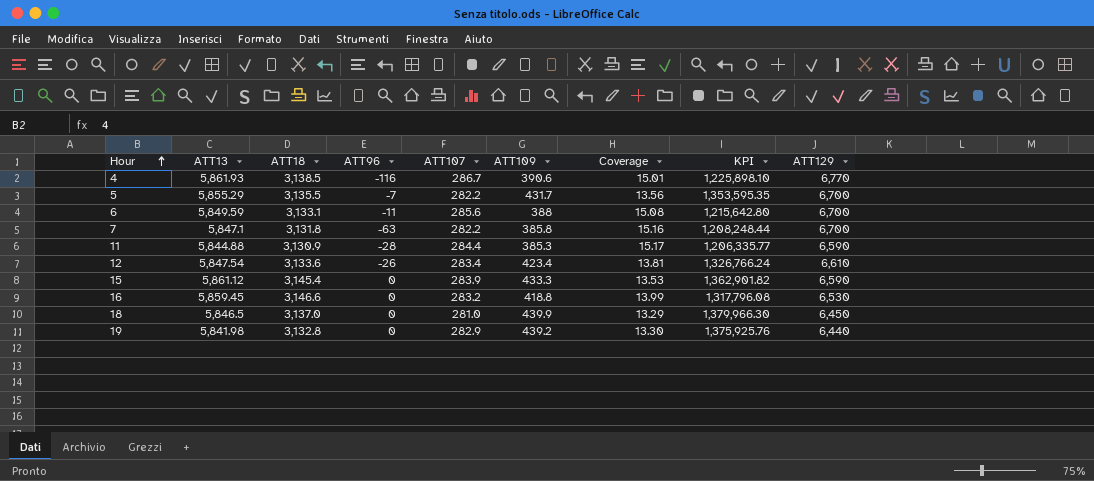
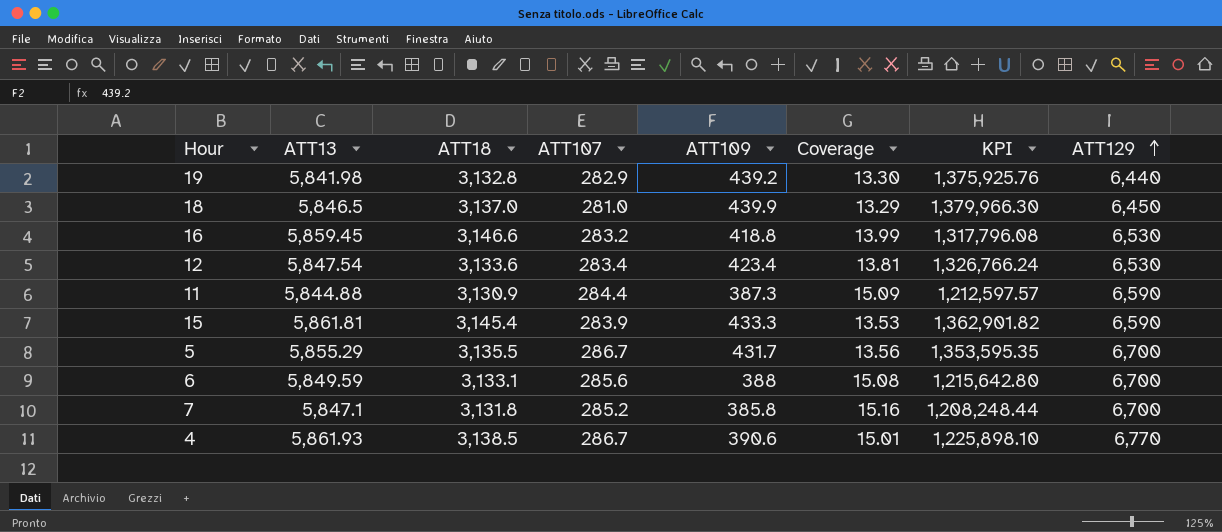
row order: Hour ascending -> ATT129 ascending
column ATT96 | position: 4 -> none
12 | ATT129: 6,610 -> 6,530
11 | ATT109: 385.3 -> 387.3
11 | Coverage: 15.17 -> 15.09
11 | KPI: 1,206,335.77 -> 1,212,597.57
15 | ATT13: 5,861.12 -> 5,861.81
5 | ATT107: 282.2 -> 286.7
7 | ATT107: 282.2 -> 285.2

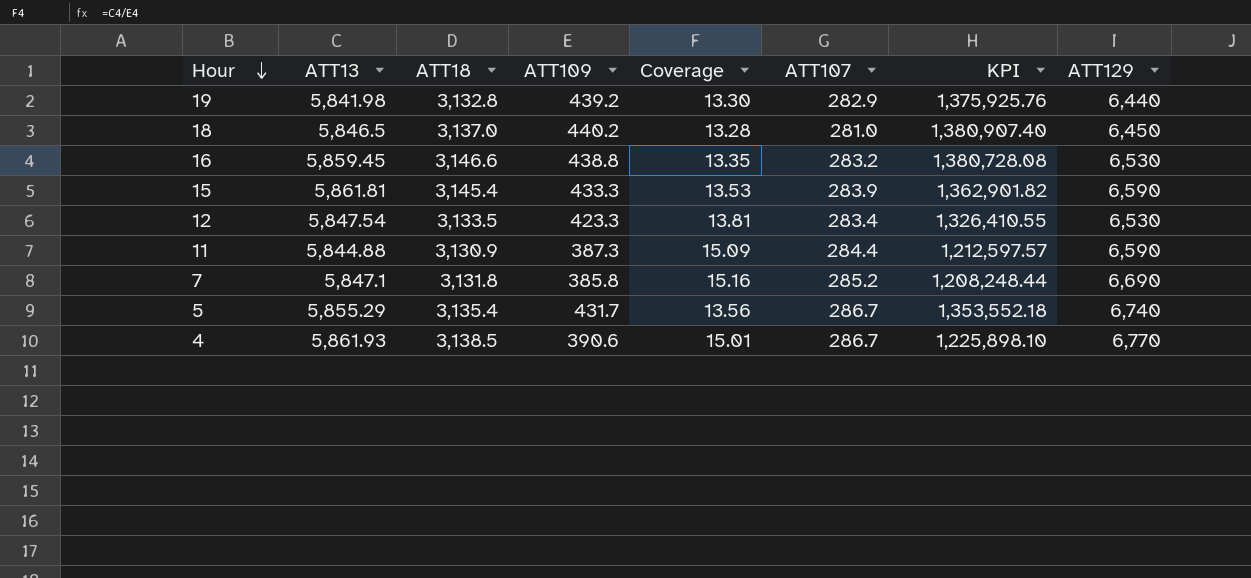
row order: ATT129 ascending -> Hour descending
column ATT107 | position: 4 -> 6
row 6: 5,849.59 | 3,133.1 | 285.6 | 388 | 15.08 | 1,215,642.80 | 6,700 -> none
18 | ATT109: 439.9 -> 440.2
18 | Coverage: 13.29 -> 13.28
18 | KPI: 1,379,966.30 -> 1,380,907.40
16 | ATT109: 418.8 -> 438.8
16 | Coverage: 13.99 -> 13.35
16 | KPI: 1,317,796.08 -> 1,380,728.08
12 | ATT18: 3,133.6 -> 3,133.5
12 | ATT109: 423.4 -> 423.3
12 | KPI: 1,326,766.24 -> 1,326,410.55
7 | ATT129: 6,700 -> 6,690
5 | ATT18: 3,135.5 -> 3,135.4
5 | KPI: 1,353,595.35 -> 1,353,552.18
5 | ATT129: 6,700 -> 6,740

